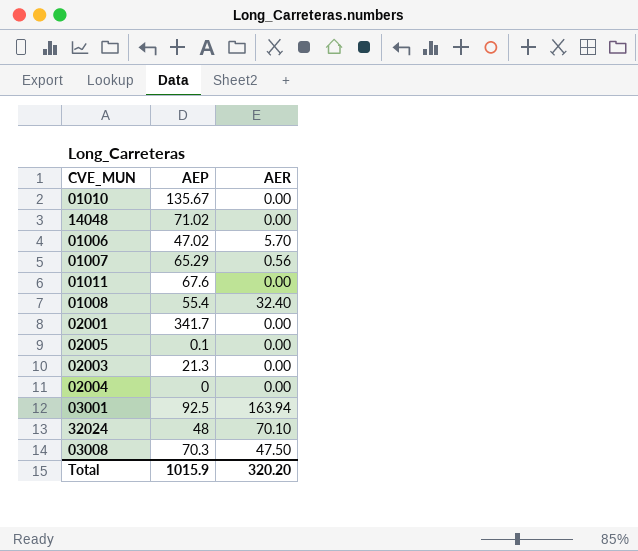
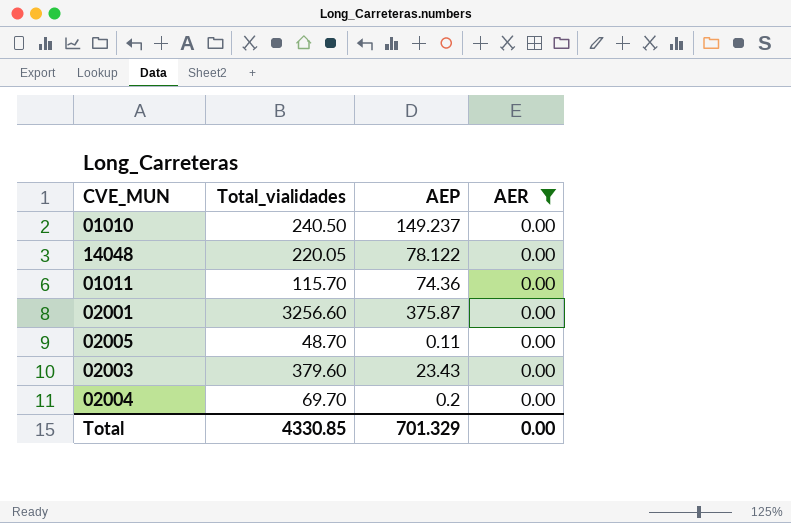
filter: none -> AER = 0.00
column Total_vialidades | position: none -> 2
01010 | AEP: 135.67 -> 149.237
14048 | AEP: 71.02 -> 78.122
01011 | AEP: 67.6 -> 74.36
02001 | AEP: 341.7 -> 375.87
02005 | AEP: 0.1 -> 0.11
02003 | AEP: 21.3 -> 23.43
02004 | AEP: 0 -> 0.2
Total | AEP: 1015.9 -> 701.329
Total | AER: 320.20 -> 0.00

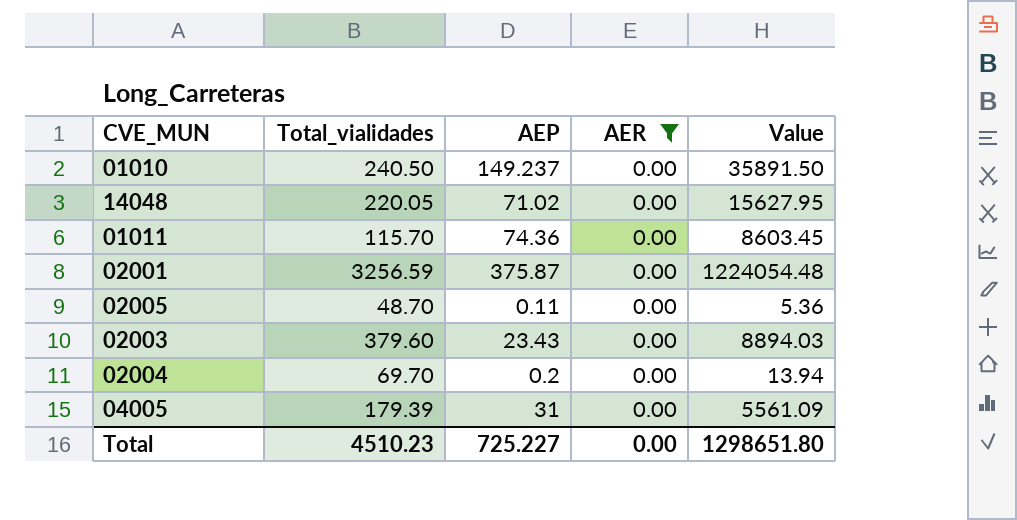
column Value | formula: none -> [Total_vialidades] * [AEP]
14048 | AEP: 78.122 -> 71.02
02001 | Total_vialidades: 3256.60 -> 3256.59
row 04005: none -> 179.39 | 31 | 0.00 | 5561.09
Total | Total_vialidades: 4330.85 -> 4510.23
Total | AEP: 701.329 -> 725.227

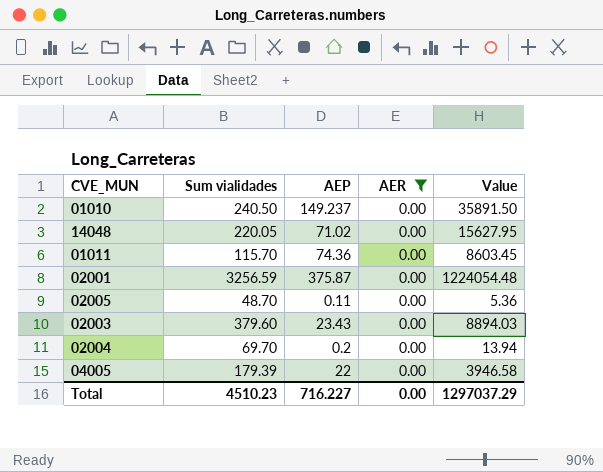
column name: Total_vialidades -> Sum vialidades
04005 | AEP: 31 -> 22
04005 | Value: 5561.09 -> 3946.58
Total | AEP: 725.227 -> 716.227
Total | Value: 1298651.80 -> 1297037.29

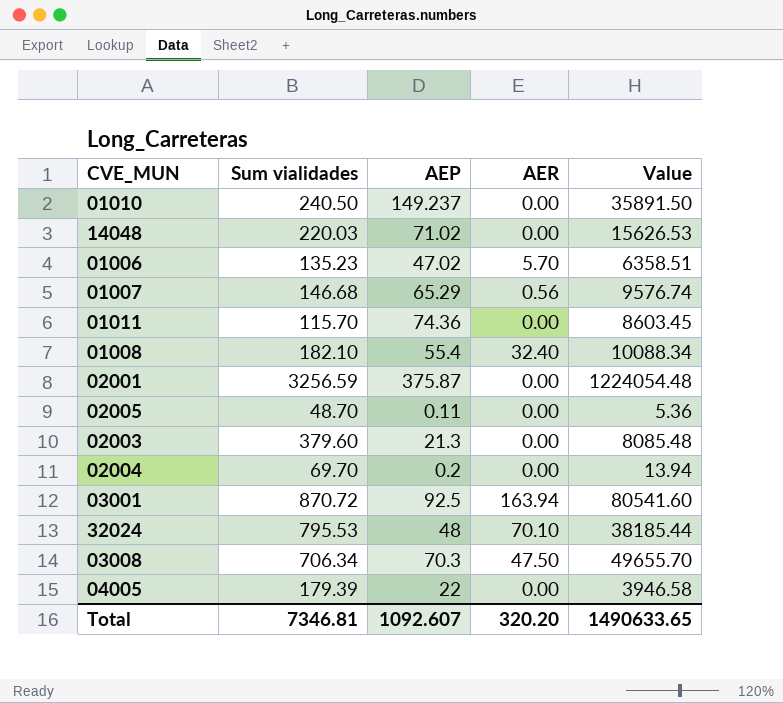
filter: AER = 0.00 -> none
14048 | Sum vialidades: 220.05 -> 220.03
14048 | Value: 15627.95 -> 15626.53
02003 | AEP: 23.43 -> 21.3
02003 | Value: 8894.03 -> 8085.48
Total | Sum vialidades: 4510.23 -> 7346.81
Total | AEP: 716.227 -> 1092.607
Total | AER: 0.00 -> 320.20
Total | Value: 1297037.29 -> 1490633.65

